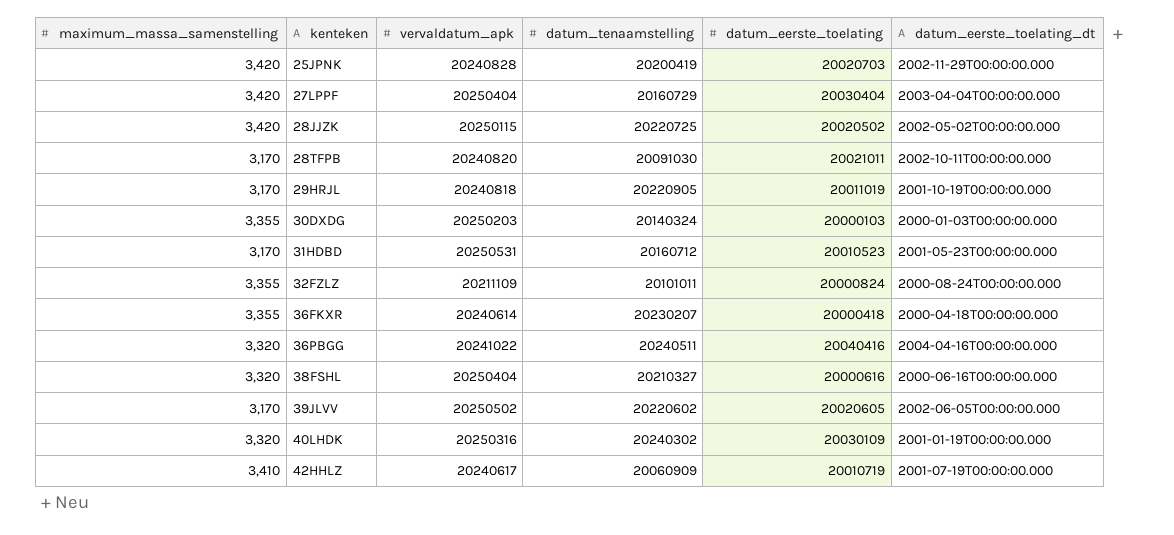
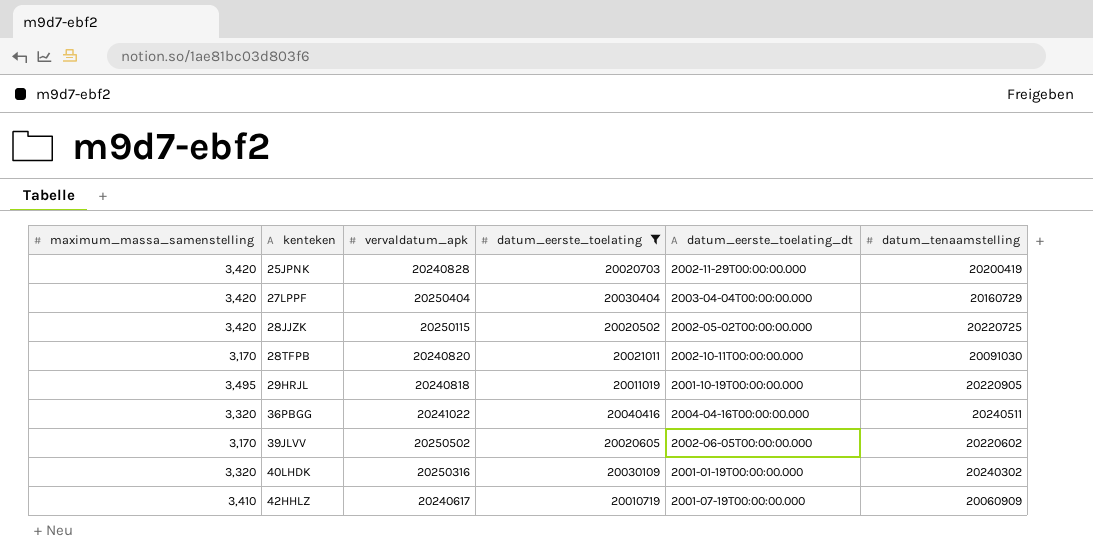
filter: none -> datum_eerste_toelating >= 20010719
column datum_tenaamstelling | position: 4 -> 6
29HRJL | maximum_massa_samenstelling: 3,170 -> 3,495

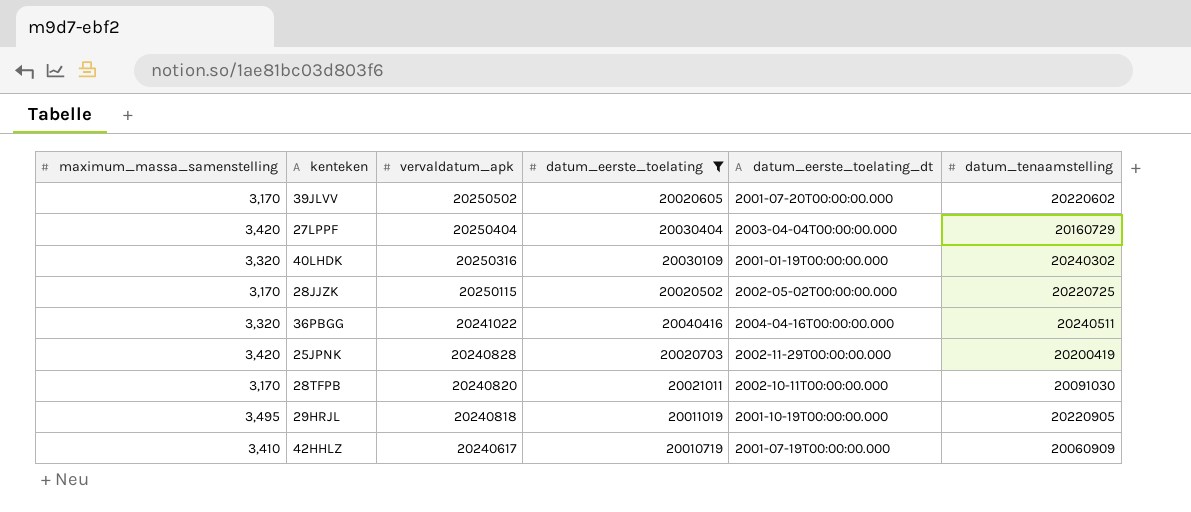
row order: kenteken ascending -> vervaldatum_apk descending
39JLVV | datum_eerste_toelating_dt: 2002-06-05T00:00:00.000 -> 2001-07-20T00:00:00.000
28JJZK | maximum_massa_samenstelling: 3,420 -> 3,170

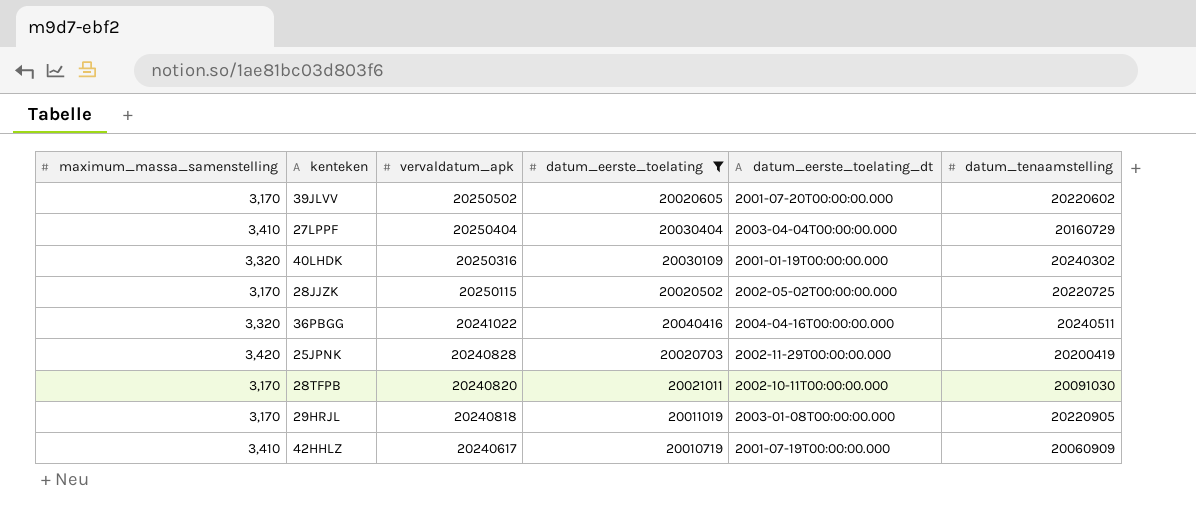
27LPPF | maximum_massa_samenstelling: 3,420 -> 3,410
29HRJL | maximum_massa_samenstelling: 3,495 -> 3,170
29HRJL | datum_eerste_toelating_dt: 2001-10-19T00:00:00.000 -> 2003-01-08T00:00:00.000

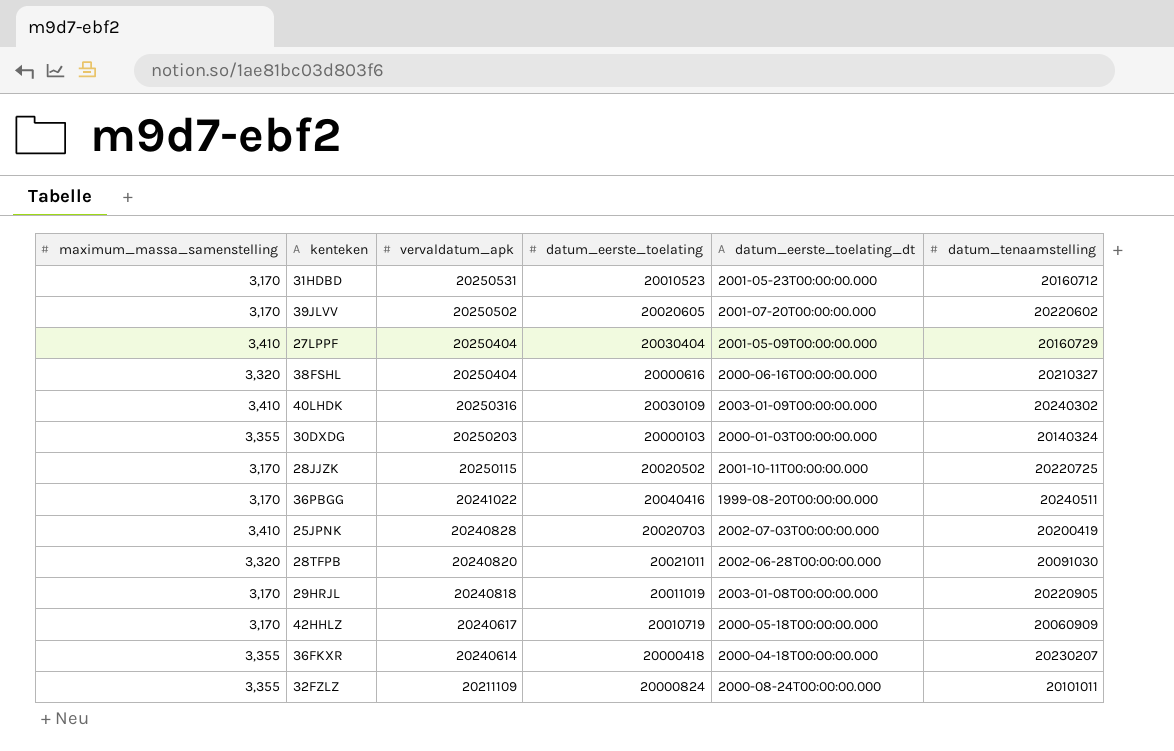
filter: datum_eerste_toelating >= 20010719 -> none
27LPPF | datum_eerste_toelating_dt: 2003-04-04T00:00:00.000 -> 2001-05-09T00:00:00.000
40LHDK | maximum_massa_samenstelling: 3,320 -> 3,410
40LHDK | datum_eerste_toelating_dt: 2001-01-19T00:00:00.000 -> 2003-01-09T00:00:00.000
28JJZK | datum_eerste_toelating_dt: 2002-05-02T00:00:00.000 -> 2001-10-11T00:00:00.000
36PBGG | maximum_massa_samenstelling: 3,320 -> 3,170
36PBGG | datum_eerste_toelating_dt: 2004-04-16T00:00:00.000 -> 1999-08-20T00:00:00.000
25JPNK | maximum_massa_samenstelling: 3,420 -> 3,410
25JPNK | datum_eerste_toelating_dt: 2002-11-29T00:00:00.000 -> 2002-07-03T00:00:00.000
28TFPB | maximum_massa_samenstelling: 3,170 -> 3,320
28TFPB | datum_eerste_toelating_dt: 2002-10-11T00:00:00.000 -> 2002-06-28T00:00:00.000
42HHLZ | maximum_massa_samenstelling: 3,410 -> 3,170
42HHLZ | datum_eerste_toelating_dt: 2001-07-19T00:00:00.000 -> 2000-05-18T00:00:00.000

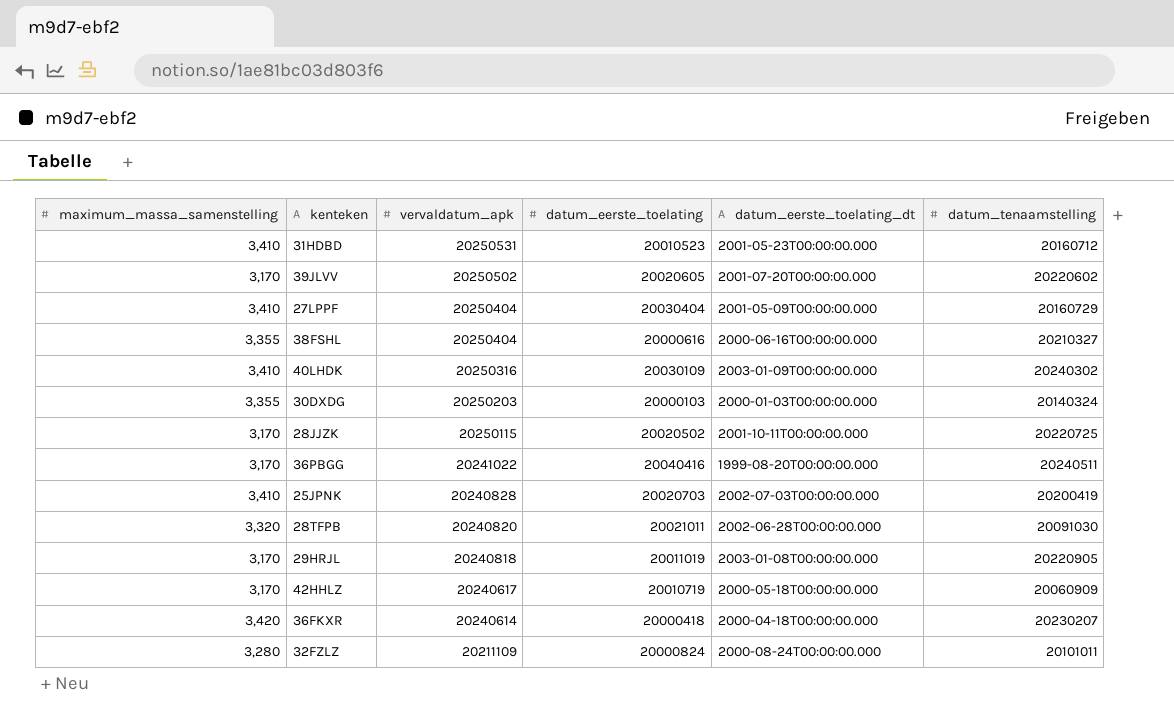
31HDBD | maximum_massa_samenstelling: 3,170 -> 3,410
38FSHL | maximum_massa_samenstelling: 3,320 -> 3,355
36FKXR | maximum_massa_samenstelling: 3,355 -> 3,420
32FZLZ | maximum_massa_samenstelling: 3,355 -> 3,280

